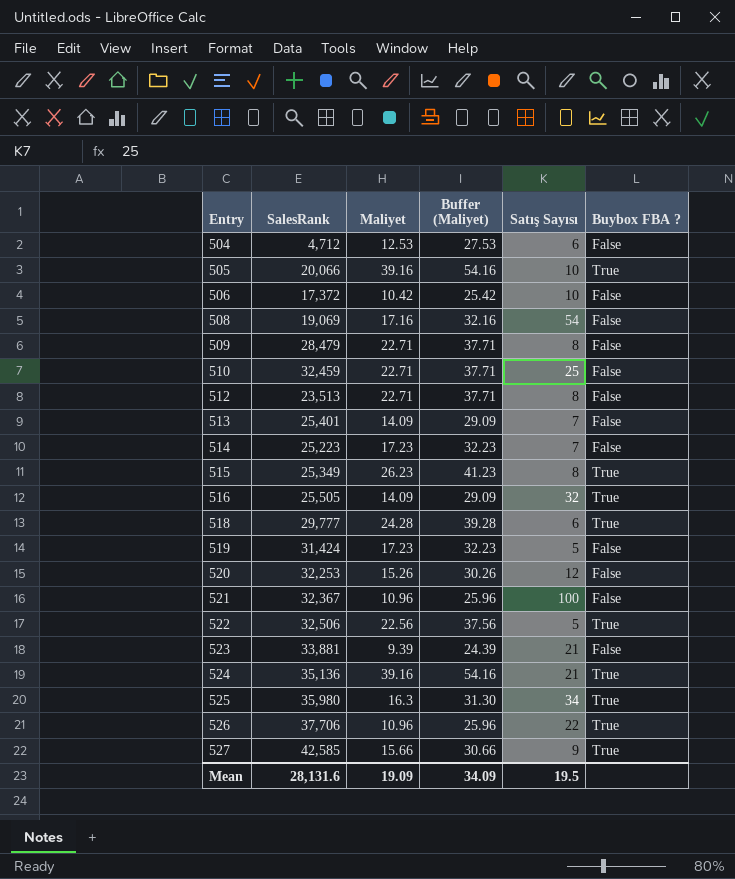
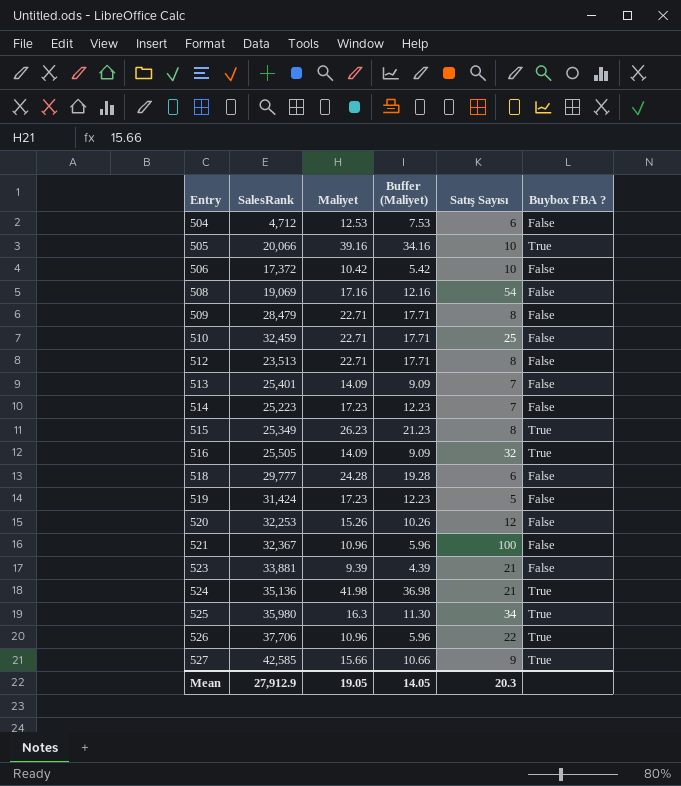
column Buffer (Maliyet) | formula: [Maliyet] + 15 -> [Maliyet] - 5
row 522: 32,506 | 22.56 | 37.56 | 5 | True -> none
518 | Buybox FBA ?: True -> False
524 | Maliyet: 39.16 -> 41.98
Mean | SalesRank: 28,131.6 -> 27,912.9
Mean | Maliyet: 19.09 -> 19.05
Mean | Buffer (Maliyet): 34.09 -> 14.05
Mean | Satış Sayısı: 19.5 -> 20.3

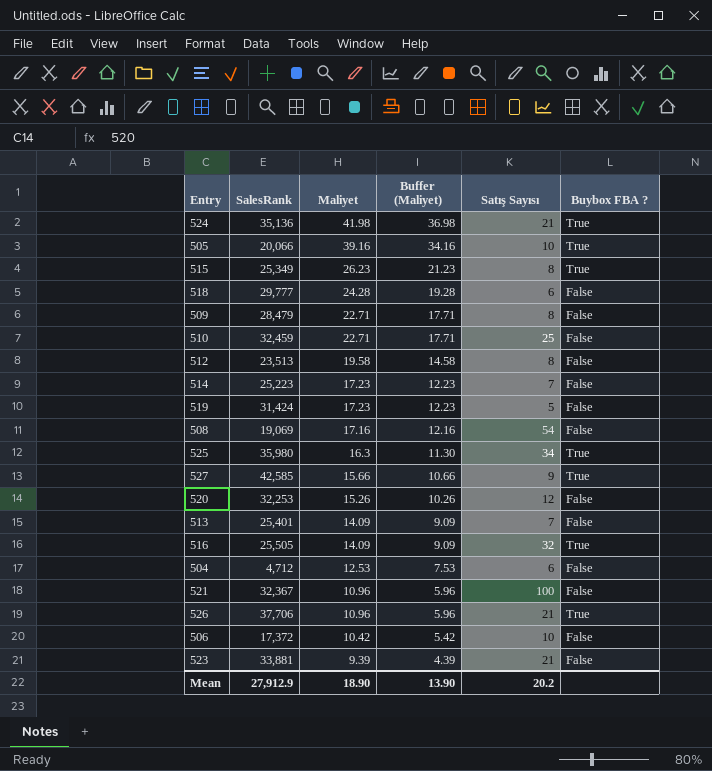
row order: Entry ascending -> Maliyet descending
512 | Maliyet: 22.71 -> 19.58
512 | Buffer (Maliyet): 17.71 -> 14.58
526 | Satış Sayısı: 22 -> 21
Mean | Maliyet: 19.05 -> 18.90
Mean | Buffer (Maliyet): 14.05 -> 13.90
Mean | Satış Sayısı: 20.3 -> 20.2

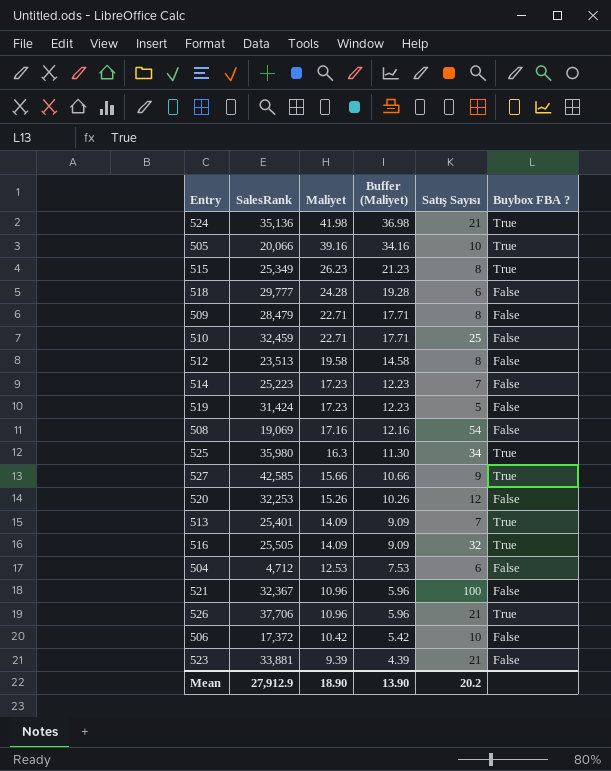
513 | Buybox FBA ?: False -> True

